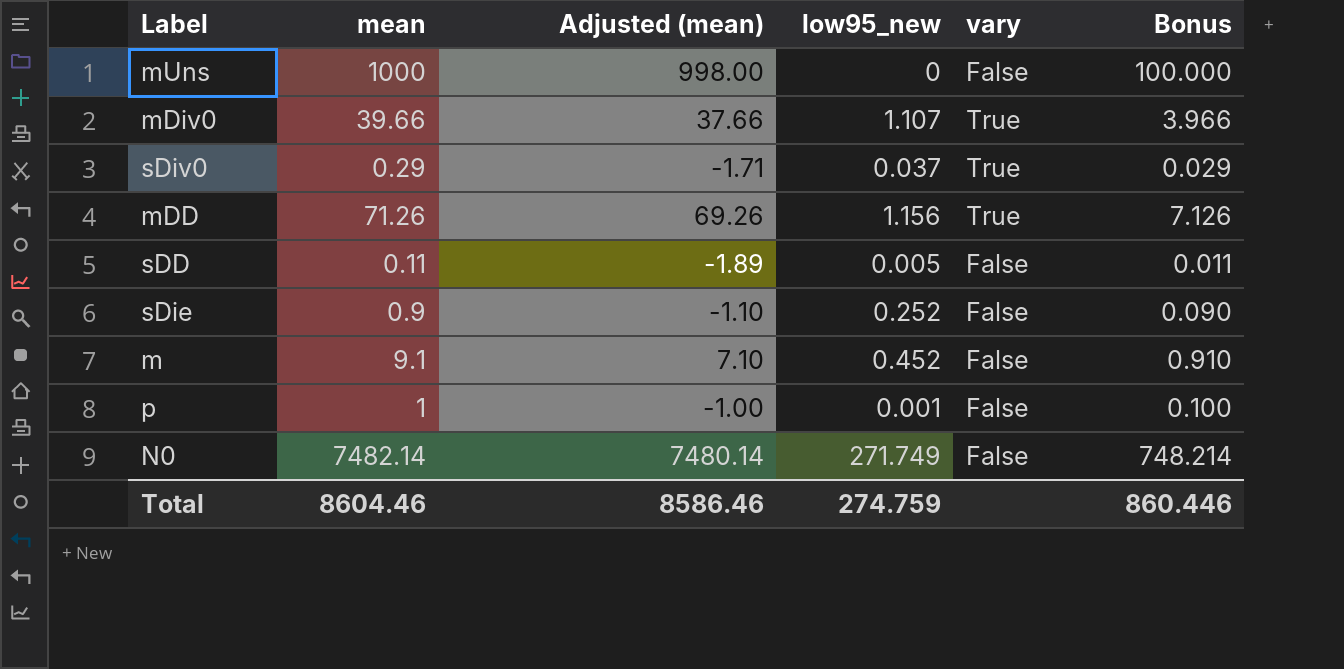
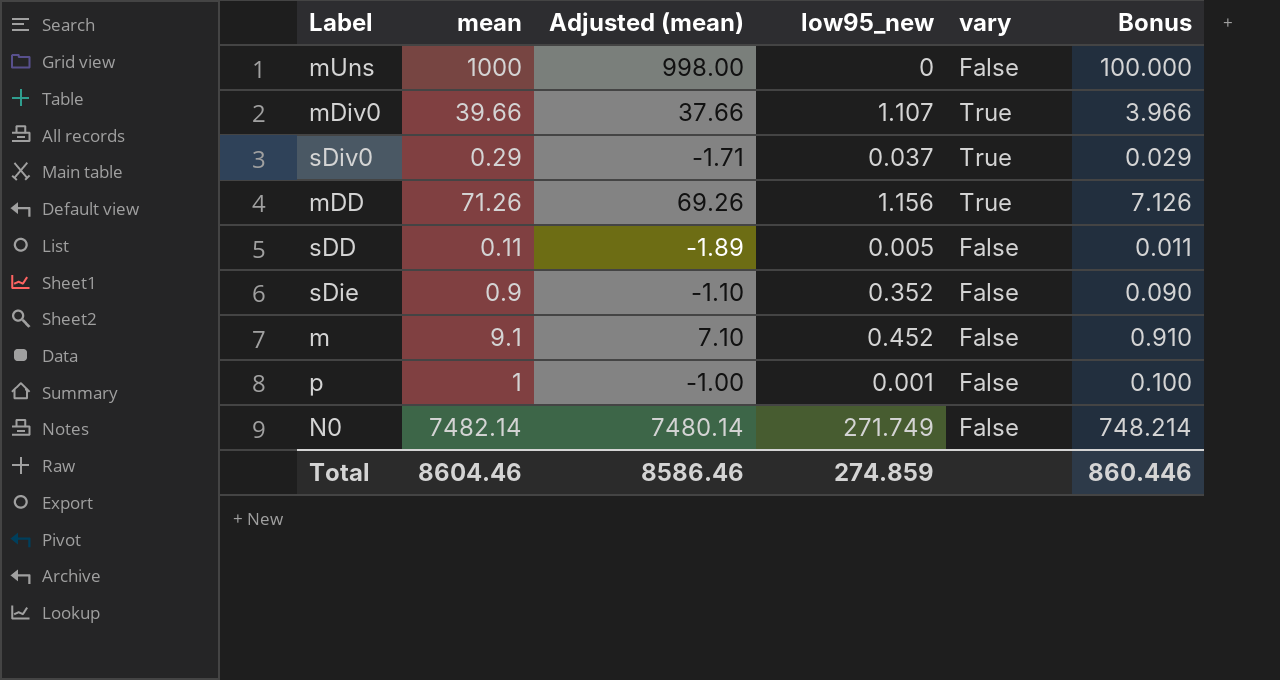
sDie | low95_new: 0.252 -> 0.352
Total | low95_new: 274.759 -> 274.859

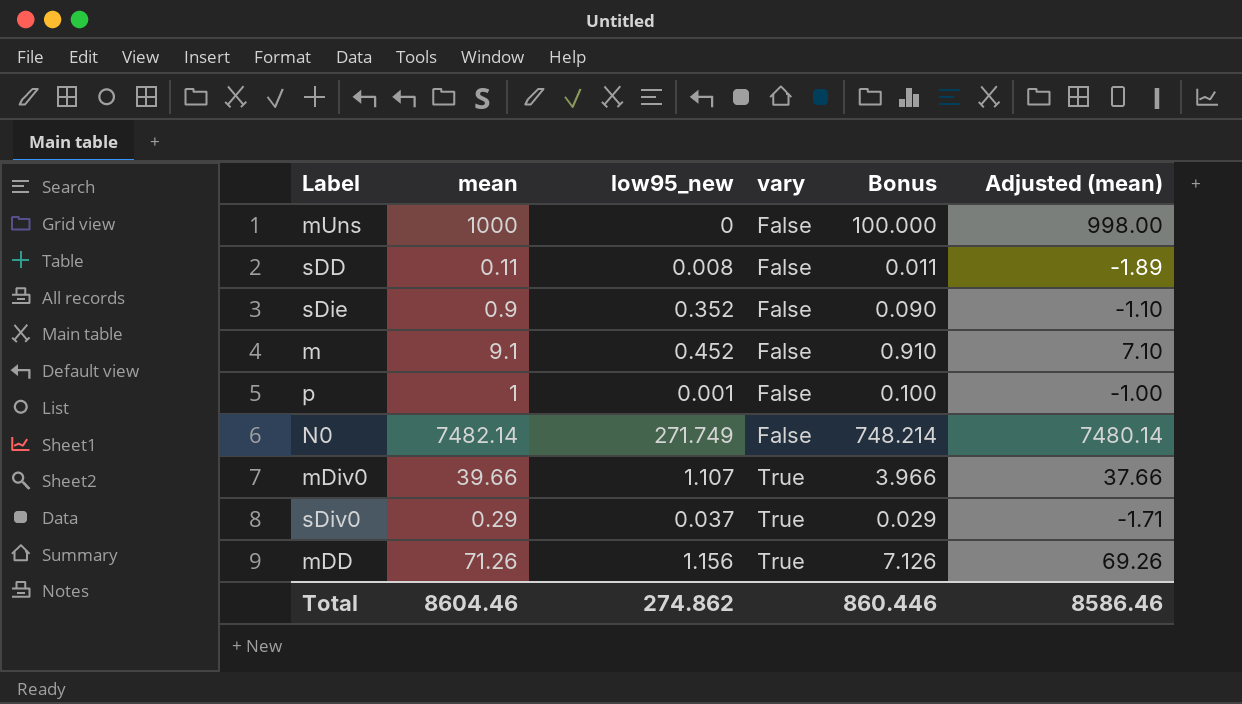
row order: none -> vary ascending
column Adjusted (mean) | position: 3 -> 6
sDD | low95_new: 0.005 -> 0.008
Total | low95_new: 274.859 -> 274.862

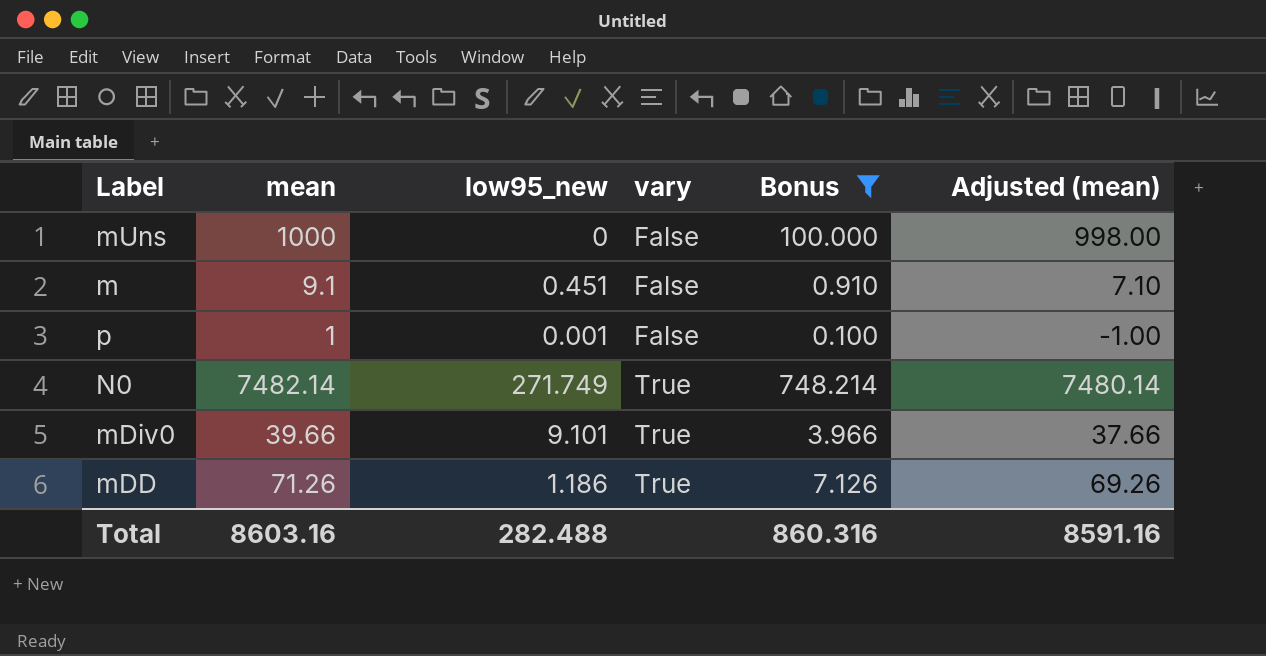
filter: none -> Bonus >= 0.100
m | low95_new: 0.452 -> 0.451
N0 | vary: False -> True
mDiv0 | low95_new: 1.107 -> 9.101
mDD | low95_new: 1.156 -> 1.186
Total | mean: 8604.46 -> 8603.16
Total | low95_new: 274.862 -> 282.488
Total | Bonus: 860.446 -> 860.316
Total | Adjusted (mean): 8586.46 -> 8591.16

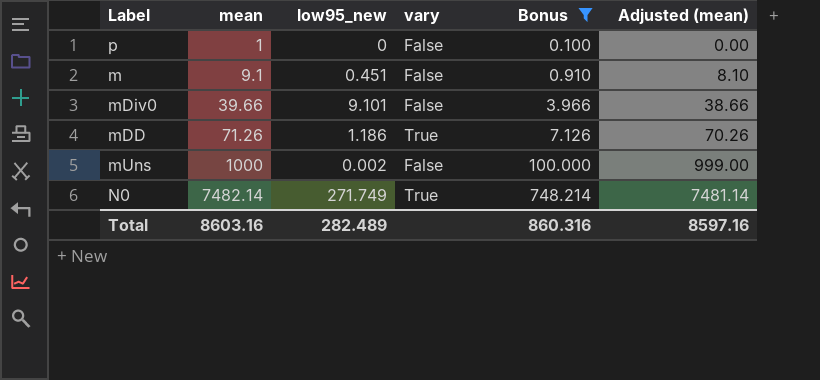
row order: vary ascending -> mean ascending
column Adjusted (mean) | formula: [mean] - 2 -> [mean] - 1
p | low95_new: 0.001 -> 0
mDiv0 | vary: True -> False
mUns | low95_new: 0 -> 0.002
Total | low95_new: 282.488 -> 282.489
Total | Adjusted (mean): 8591.16 -> 8597.16

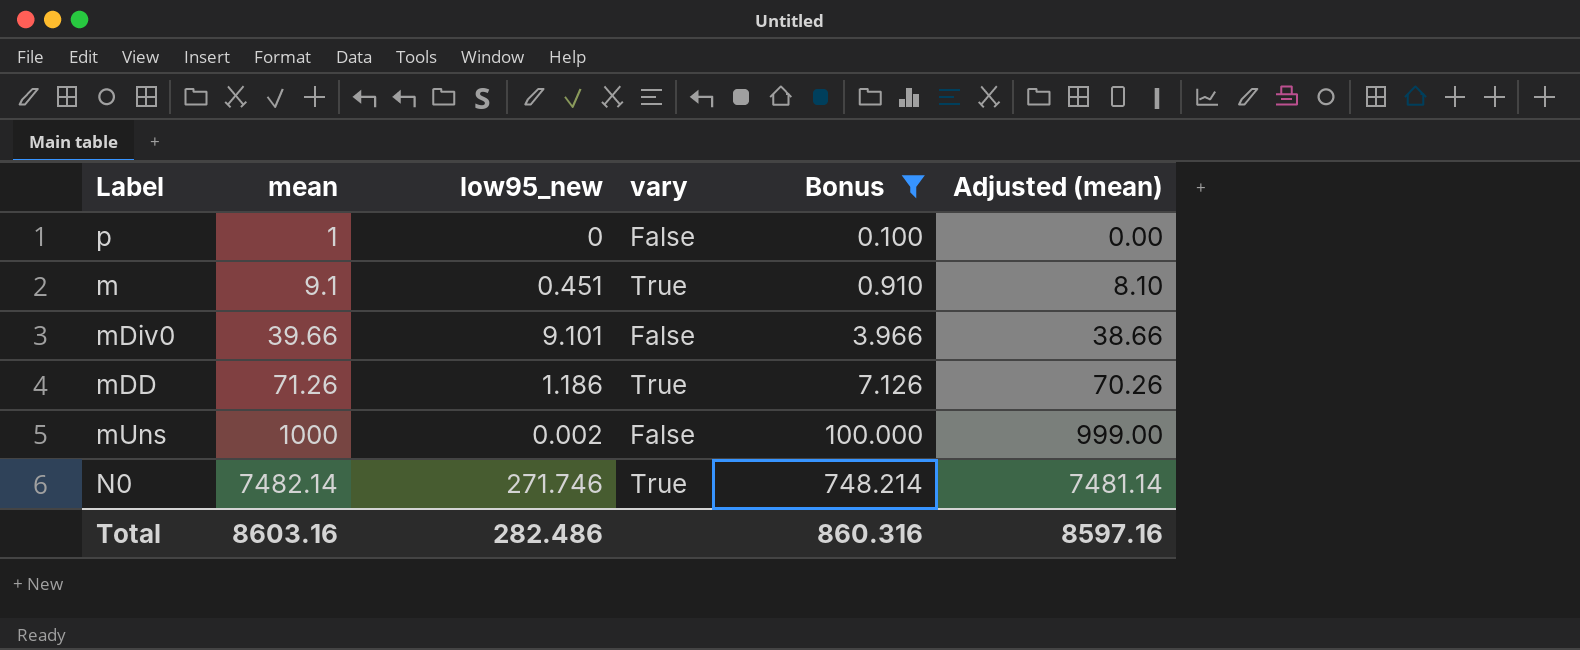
m | vary: False -> True
N0 | low95_new: 271.749 -> 271.746
Total | low95_new: 282.489 -> 282.486

